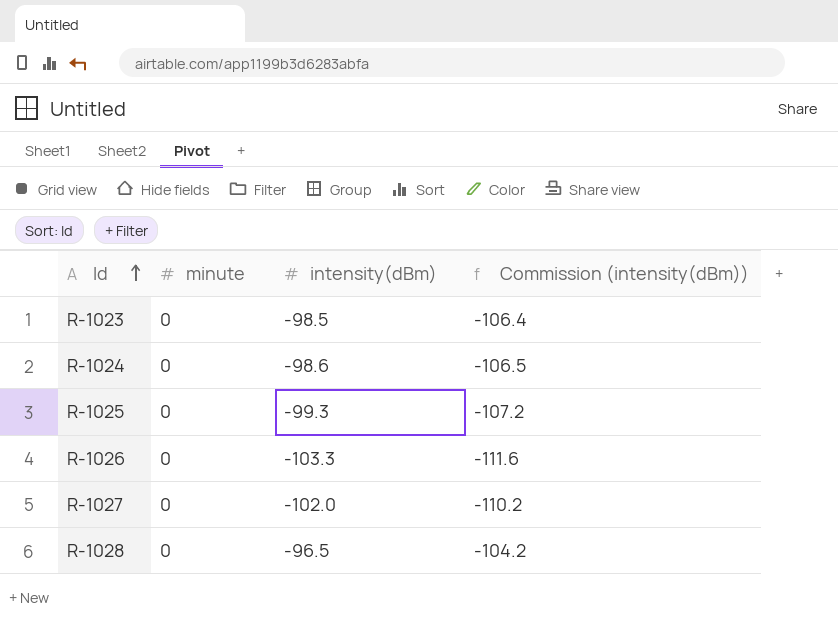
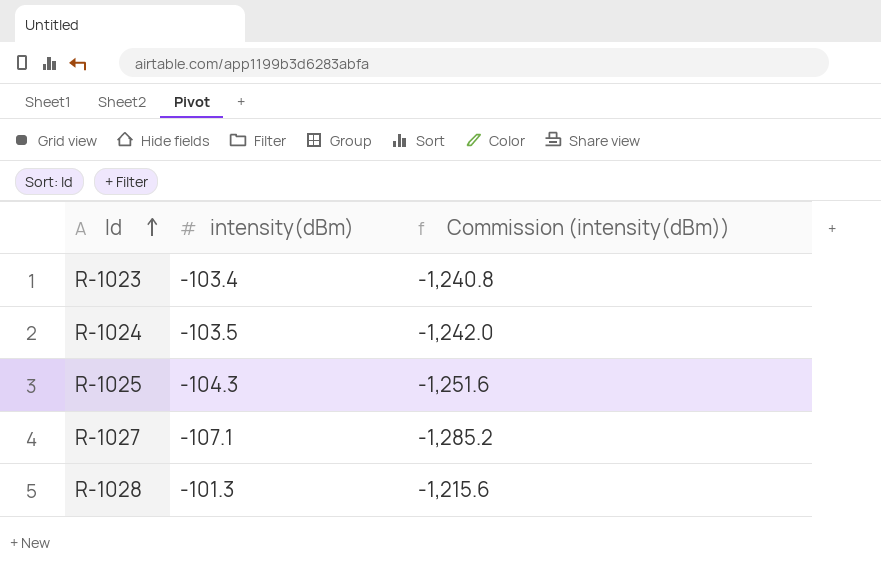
column minute | position: 2 -> none
column Commission (intensity(dBm)) | formula: [intensity(dBm)] * 1.08 -> [intensity(dBm)] * 12
row R-1026: 0 | -103.3 | -111.6 -> none
R-1023 | intensity(dBm): -98.5 -> -103.4
R-1024 | intensity(dBm): -98.6 -> -103.5
R-1025 | intensity(dBm): -99.3 -> -104.3
R-1027 | intensity(dBm): -102.0 -> -107.1
R-1028 | intensity(dBm): -96.5 -> -101.3

